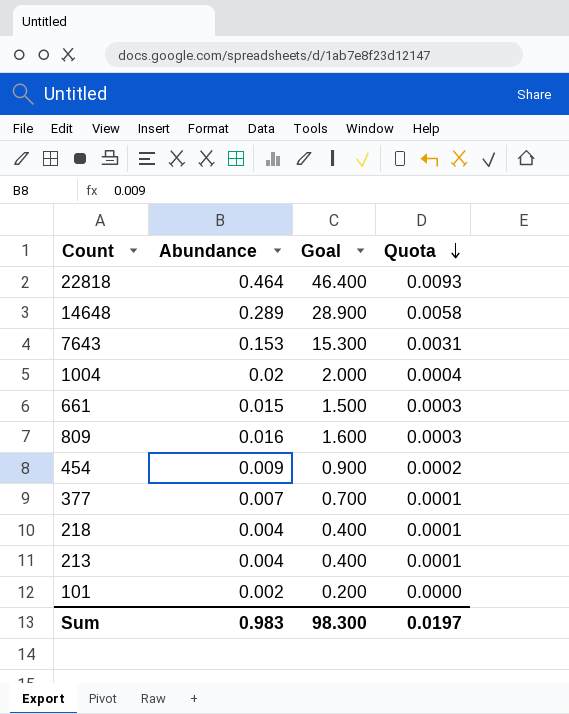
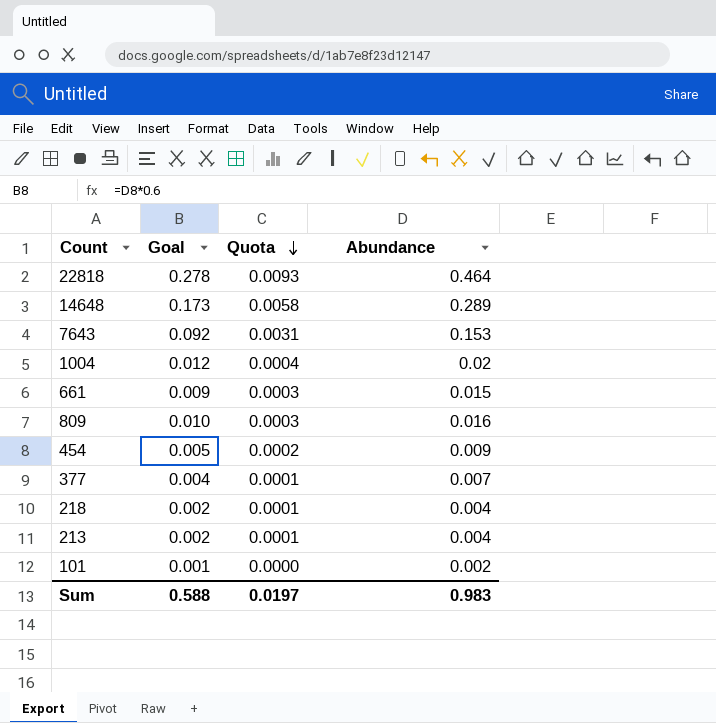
column Goal | formula: [Abundance] * 100 -> [Abundance] * 0.6
column Abundance | position: 2 -> 4
Sum | Goal: 98.300 -> 0.588

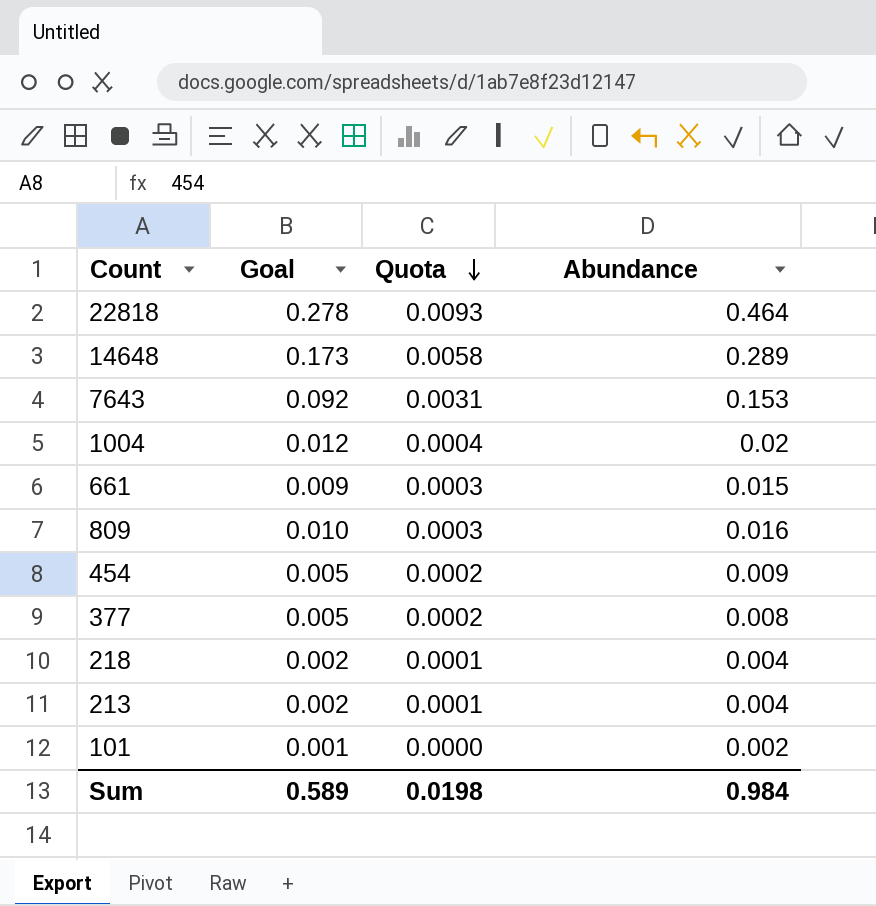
377 | Goal: 0.004 -> 0.005
377 | Quota: 0.0001 -> 0.0002
377 | Abundance: 0.007 -> 0.008
Sum | Goal: 0.588 -> 0.589
Sum | Quota: 0.0197 -> 0.0198
Sum | Abundance: 0.983 -> 0.984

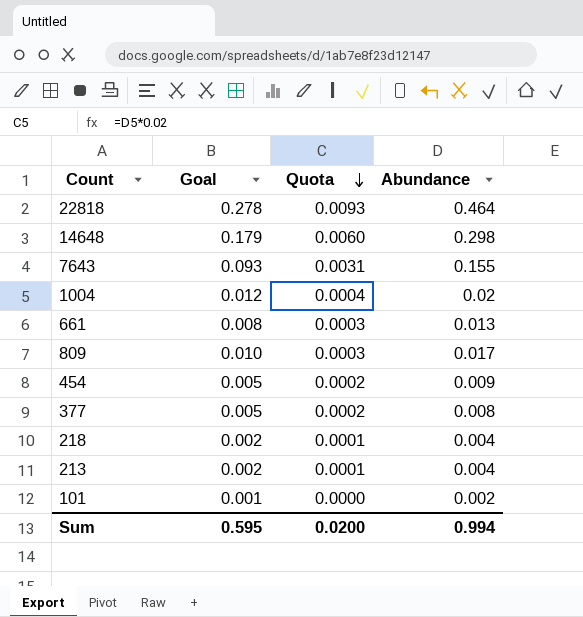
14648 | Goal: 0.173 -> 0.179
14648 | Quota: 0.0058 -> 0.0060
14648 | Abundance: 0.289 -> 0.298
7643 | Goal: 0.092 -> 0.093
7643 | Abundance: 0.153 -> 0.155
661 | Goal: 0.009 -> 0.008
661 | Abundance: 0.015 -> 0.013
809 | Abundance: 0.016 -> 0.017
Sum | Goal: 0.589 -> 0.595
Sum | Quota: 0.0198 -> 0.0200
Sum | Abundance: 0.984 -> 0.994

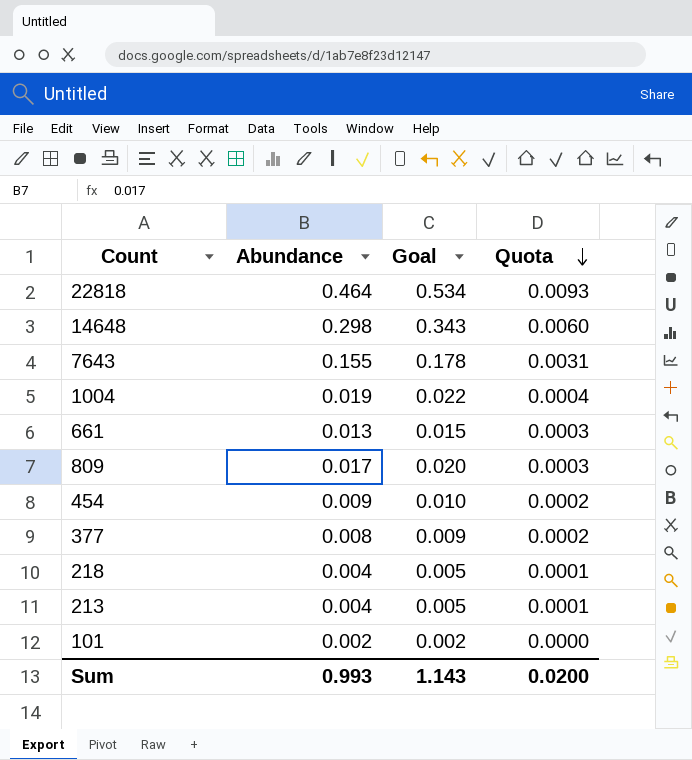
column Abundance | position: 4 -> 2
column Goal | formula: [Abundance] * 0.6 -> [Abundance] * 1.15
1004 | Abundance: 0.02 -> 0.019
Sum | Abundance: 0.994 -> 0.993
Sum | Goal: 0.595 -> 1.143

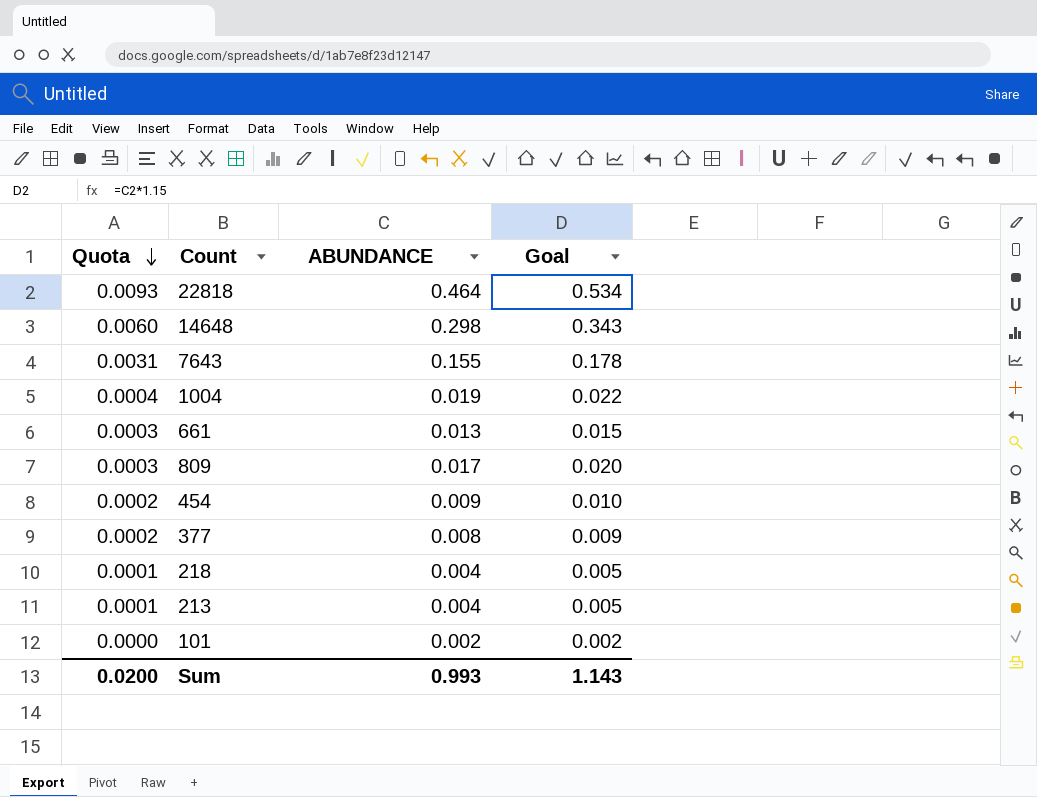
column Quota | position: 4 -> 1
column name: Abundance -> ABUNDANCE

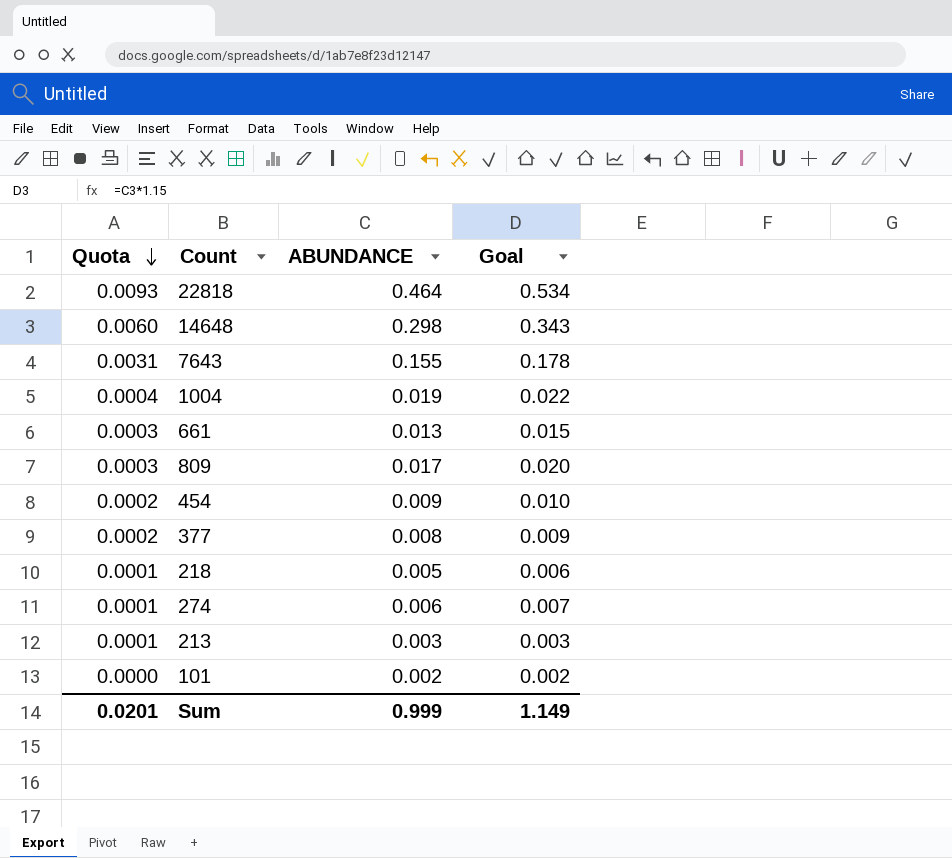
218 | ABUNDANCE: 0.004 -> 0.005
218 | Goal: 0.005 -> 0.006
row 274: none -> 0.0001 | 0.006 | 0.007
213 | ABUNDANCE: 0.004 -> 0.003
213 | Goal: 0.005 -> 0.003
Sum | Quota: 0.0200 -> 0.0201
Sum | ABUNDANCE: 0.993 -> 0.999
Sum | Goal: 1.143 -> 1.149

